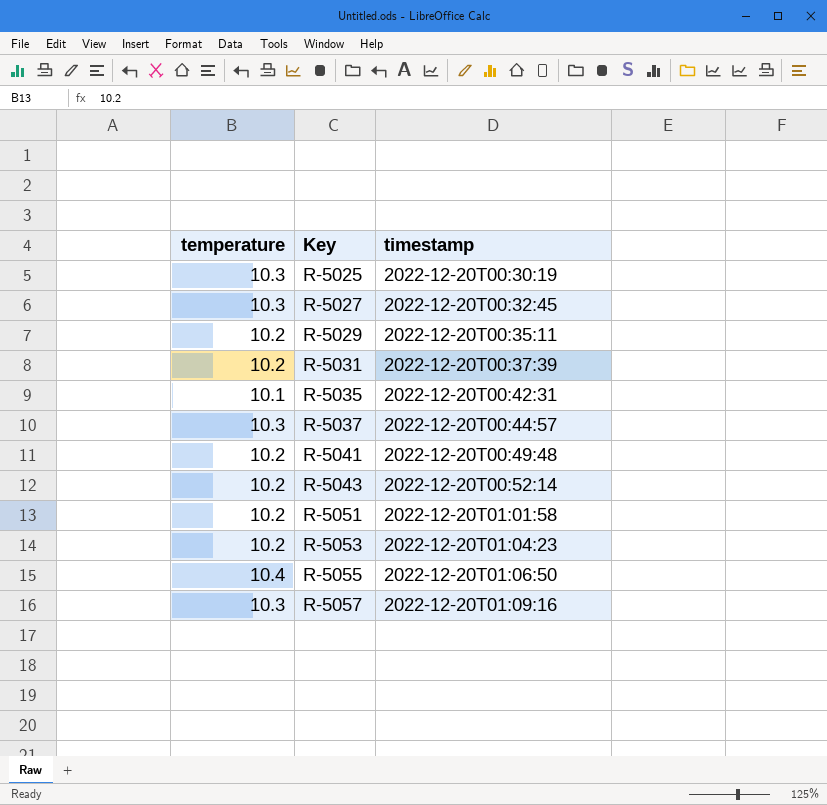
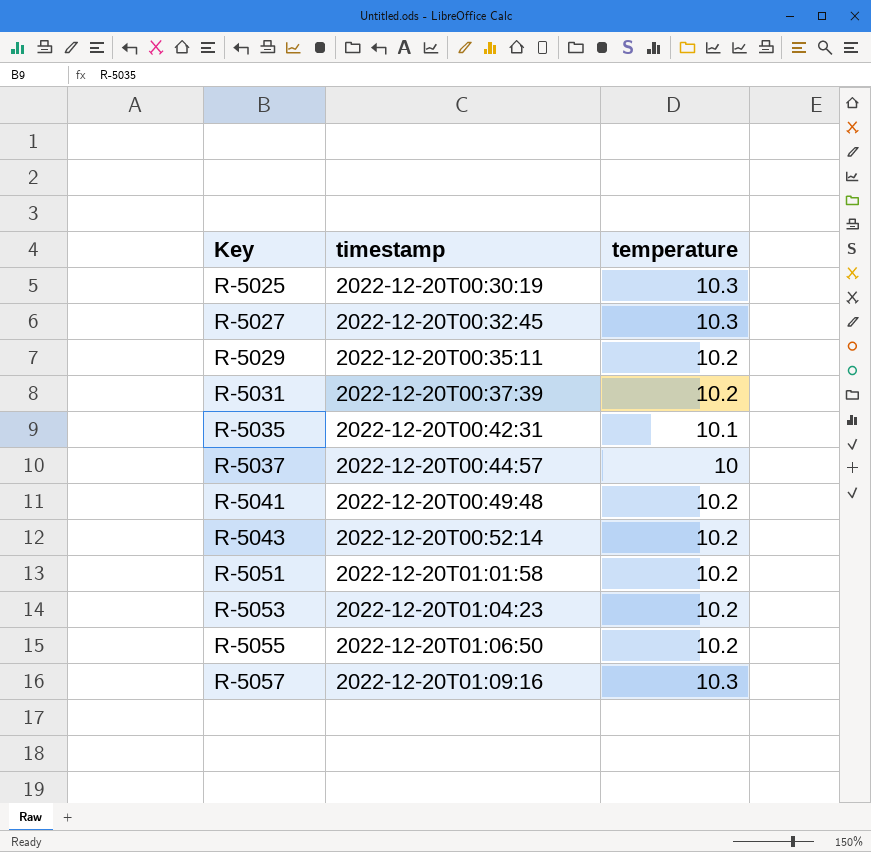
column temperature | position: 1 -> 3
R-5037 | temperature: 10.3 -> 10
R-5055 | temperature: 10.4 -> 10.2

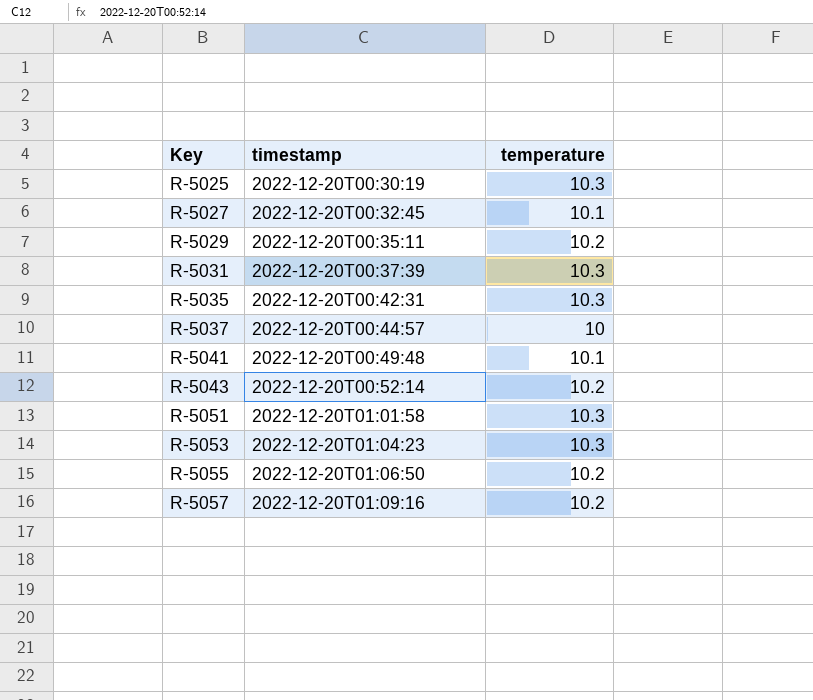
R-5027 | temperature: 10.3 -> 10.1
R-5031 | temperature: 10.2 -> 10.3
R-5035 | temperature: 10.1 -> 10.3
R-5041 | temperature: 10.2 -> 10.1
R-5051 | temperature: 10.2 -> 10.3
R-5053 | temperature: 10.2 -> 10.3
R-5057 | temperature: 10.3 -> 10.2

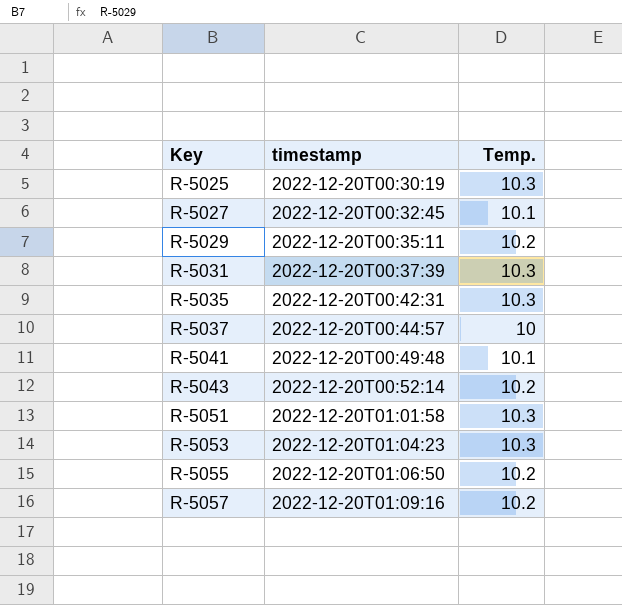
column name: temperature -> Temp.

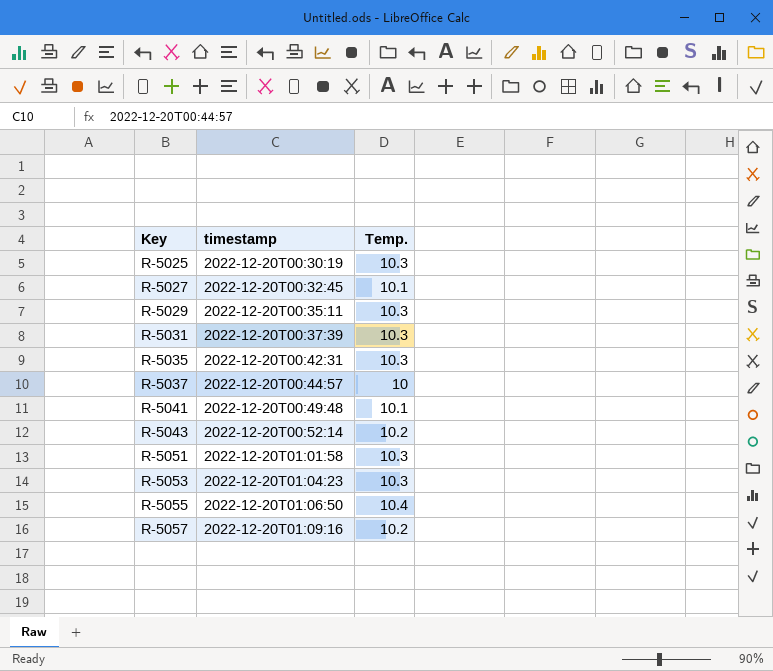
R-5029 | Temp.: 10.2 -> 10.3
R-5055 | Temp.: 10.2 -> 10.4

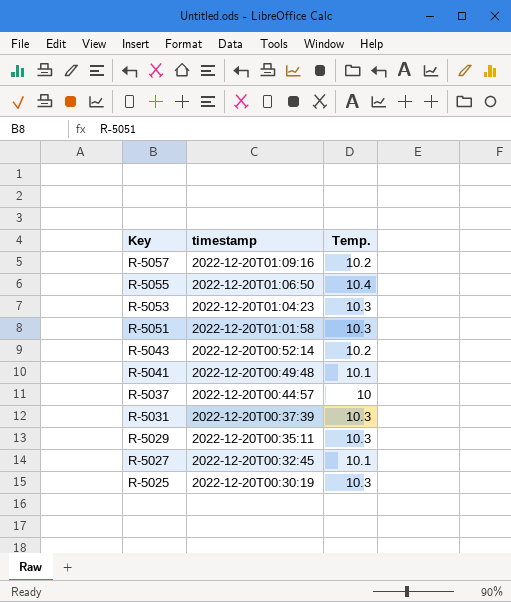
row order: Key ascending -> Key descending
row R-5035: 2022-12-20T00:42:31 | 10.3 -> none

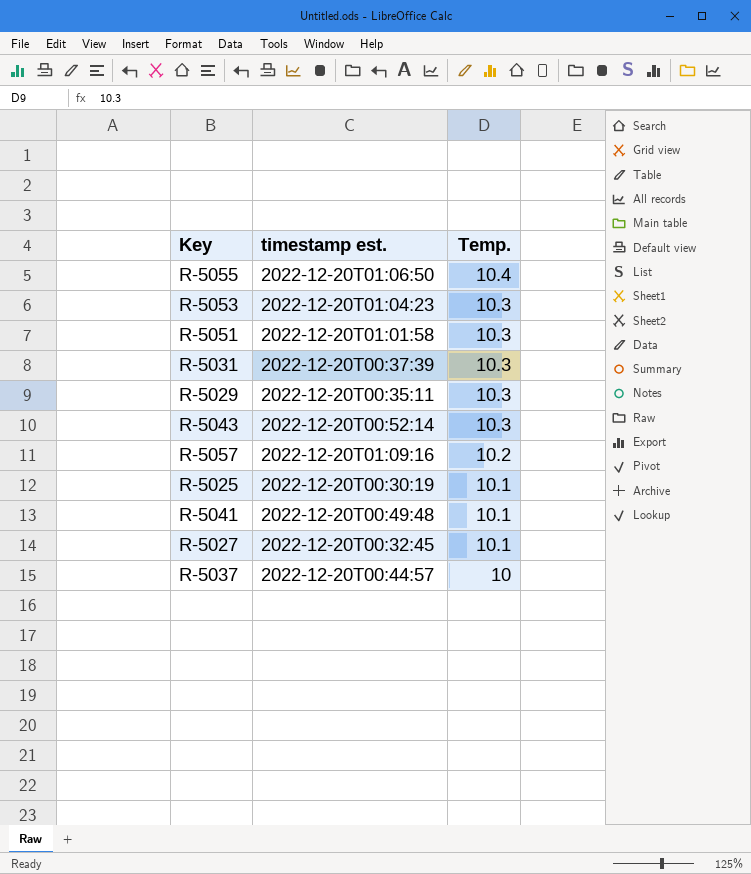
row order: Key descending -> Temp. descending
column name: timestamp -> timestamp est.
R-5043 | Temp.: 10.2 -> 10.3
R-5025 | Temp.: 10.3 -> 10.1

